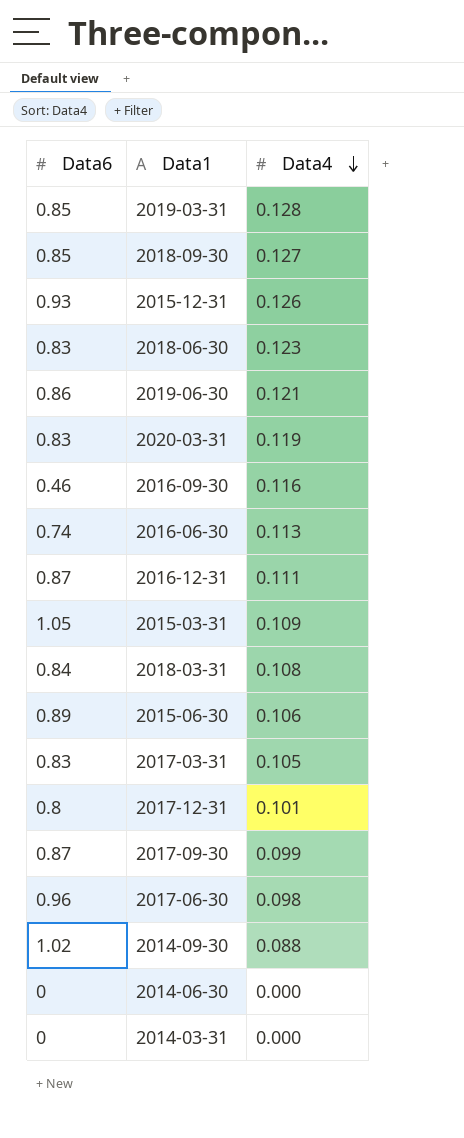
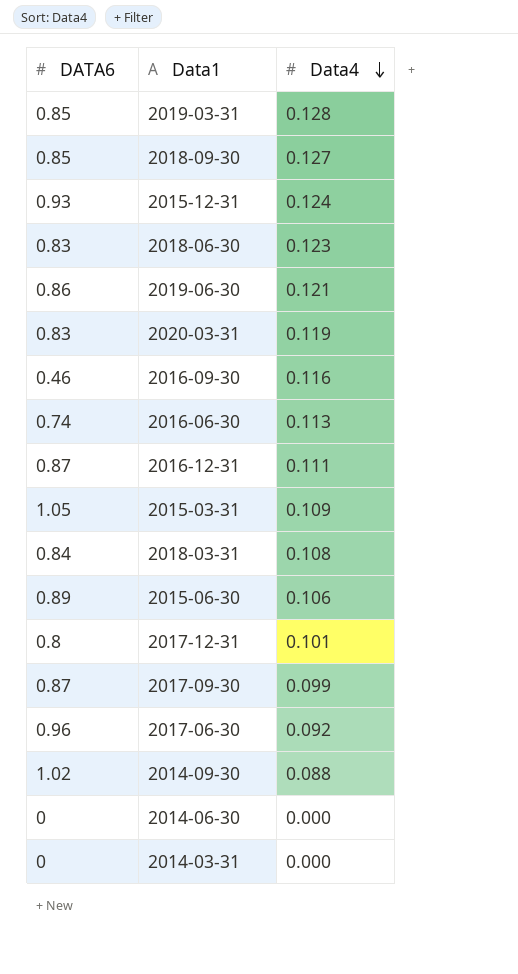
column name: Data6 -> DATA6
row 2017-03-31: 0.83 | 0.105 -> none
2015-12-31 | Data4: 0.126 -> 0.124
2017-06-30 | Data4: 0.098 -> 0.092

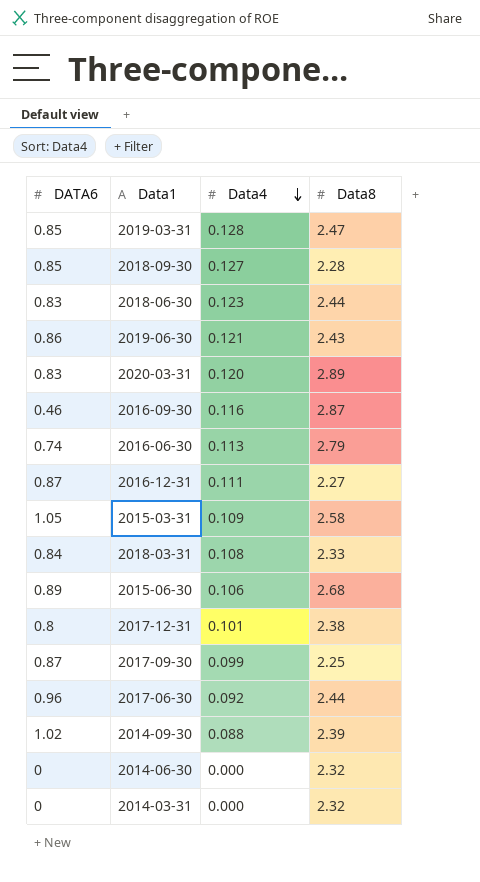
column Data8 | position: none -> 4
row 2015-12-31: 0.93 | 0.124 -> none
2020-03-31 | Data4: 0.119 -> 0.120

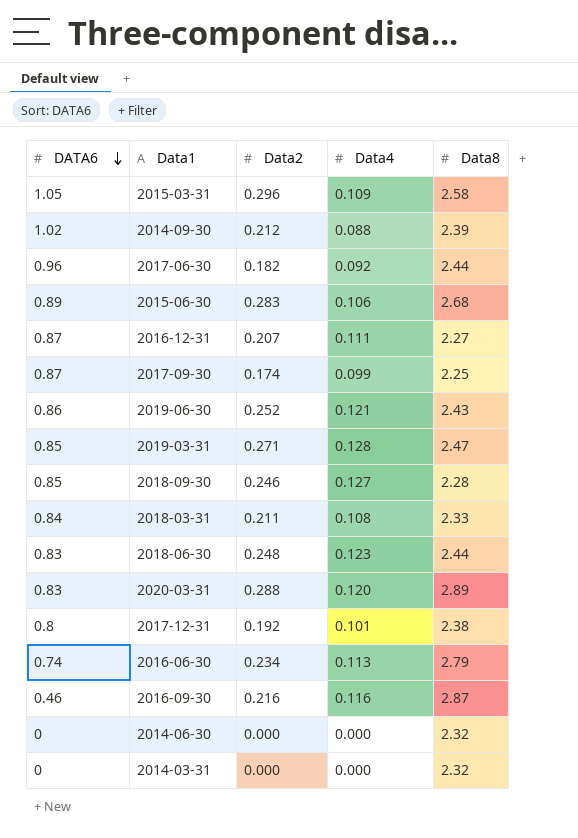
row order: Data4 descending -> DATA6 descending
column Data2 | position: none -> 3

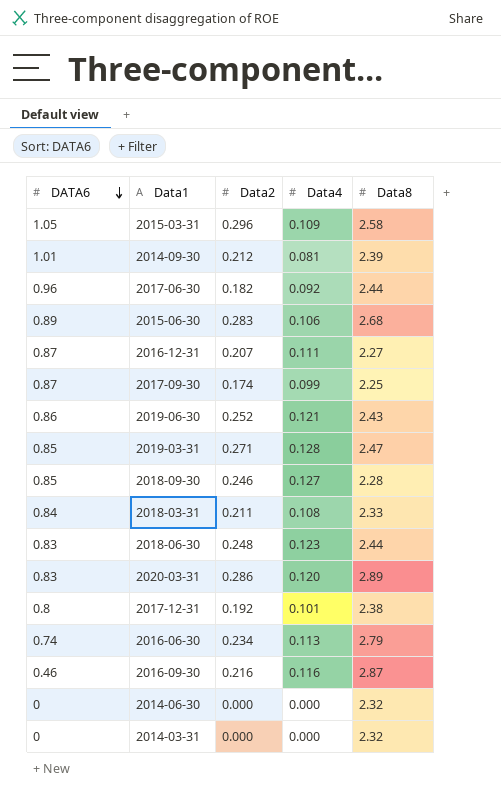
2014-09-30 | DATA6: 1.02 -> 1.01
2014-09-30 | Data4: 0.088 -> 0.081
2020-03-31 | Data2: 0.288 -> 0.286

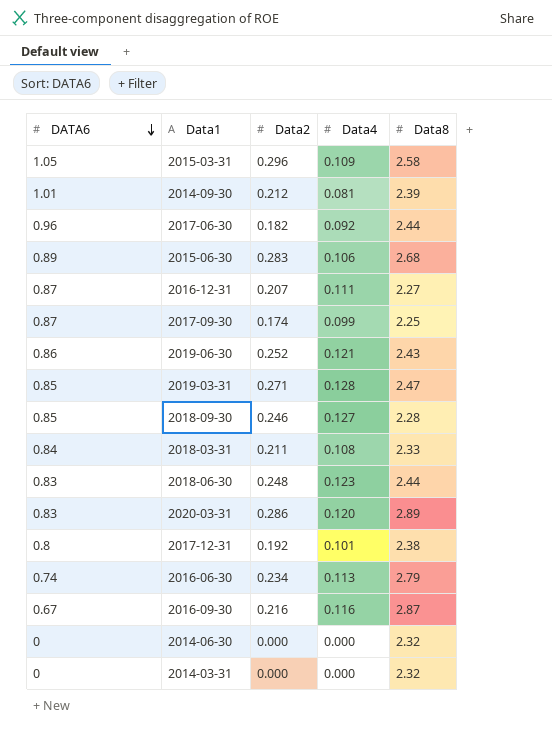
2016-09-30 | DATA6: 0.46 -> 0.67

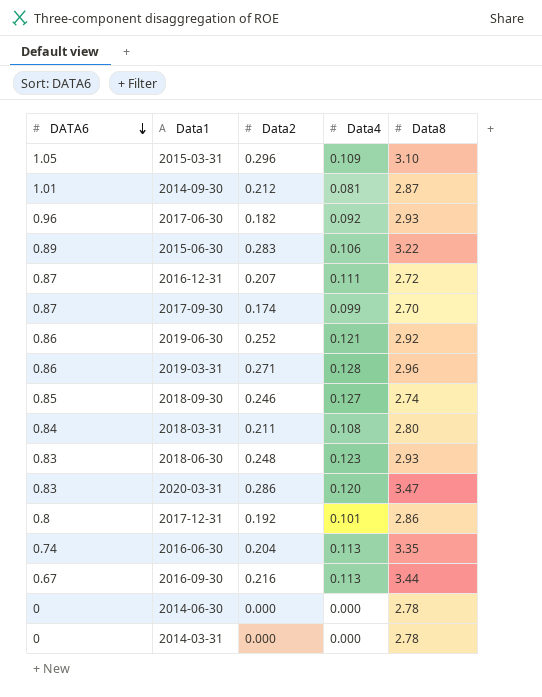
2015-03-31 | Data8: 2.58 -> 3.10
2014-09-30 | Data8: 2.39 -> 2.87
2017-06-30 | Data8: 2.44 -> 2.93
2015-06-30 | Data8: 2.68 -> 3.22
2016-12-31 | Data8: 2.27 -> 2.72
2017-09-30 | Data8: 2.25 -> 2.70
2019-06-30 | Data8: 2.43 -> 2.92
2019-03-31 | DATA6: 0.85 -> 0.86
2019-03-31 | Data8: 2.47 -> 2.96
2018-09-30 | Data8: 2.28 -> 2.74
2018-03-31 | Data8: 2.33 -> 2.80
2018-06-30 | Data8: 2.44 -> 2.93
2020-03-31 | Data8: 2.89 -> 3.47
2017-12-31 | Data8: 2.38 -> 2.86
2016-06-30 | Data2: 0.234 -> 0.204
2016-06-30 | Data8: 2.79 -> 3.35
2016-09-30 | Data4: 0.116 -> 0.113
2016-09-30 | Data8: 2.87 -> 3.44
2014-06-30 | Data8: 2.32 -> 2.78
2014-03-31 | Data8: 2.32 -> 2.78

